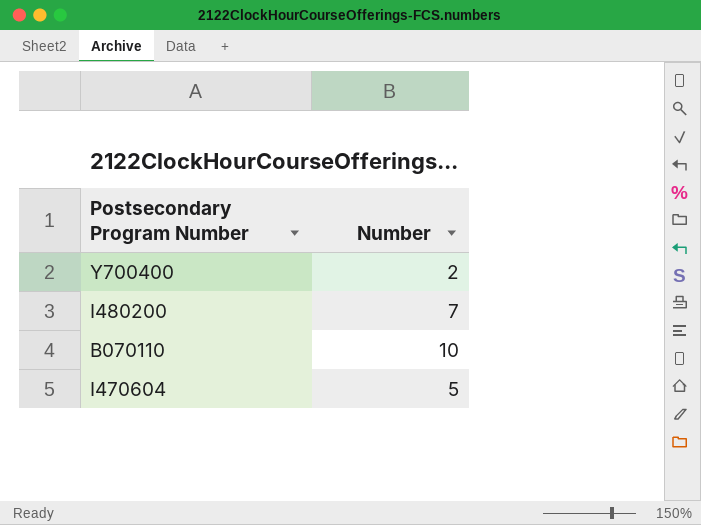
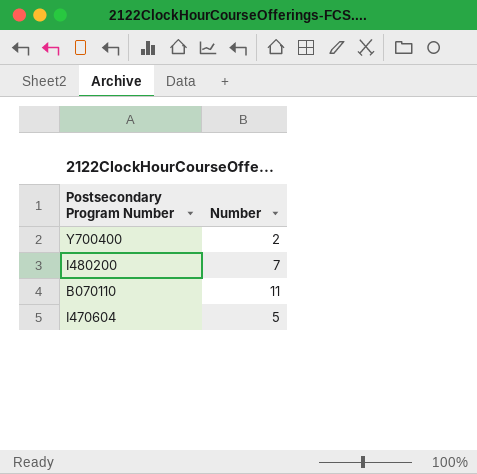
B070110 | Number: 10 -> 11

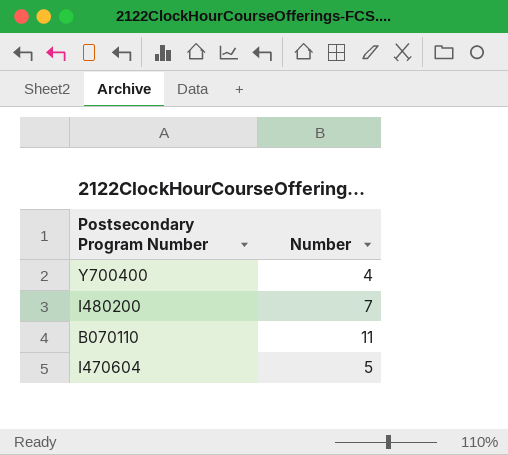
Y700400 | Number: 2 -> 4

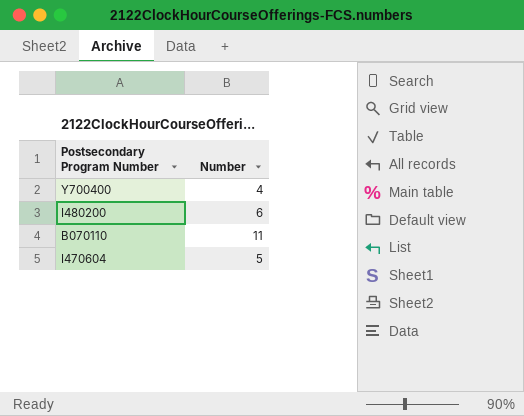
I480200 | Number: 7 -> 6

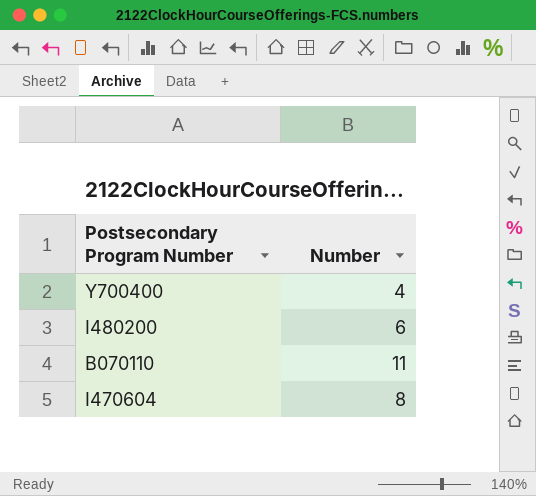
I470604 | Number: 5 -> 8

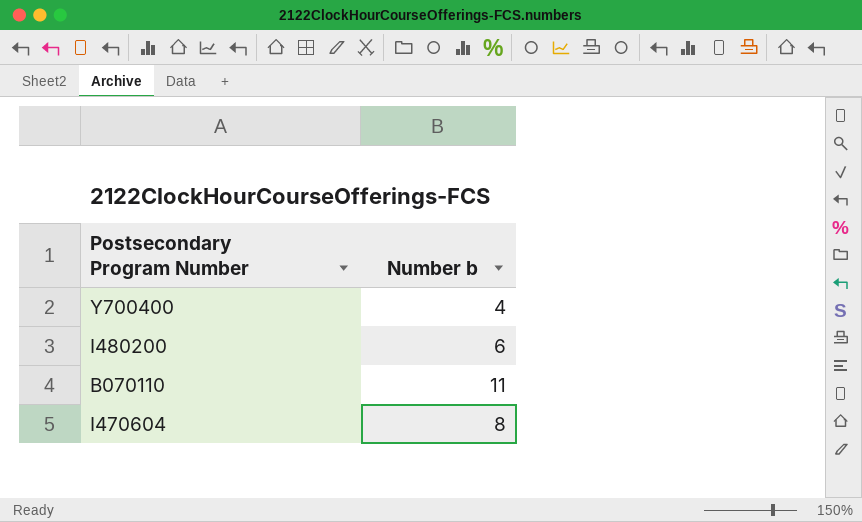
column name: Number -> Number b

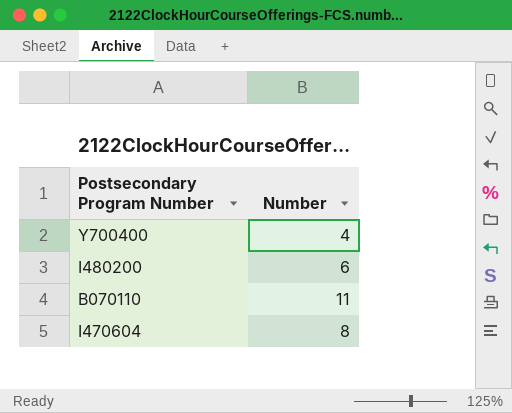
column name: Number b -> Number

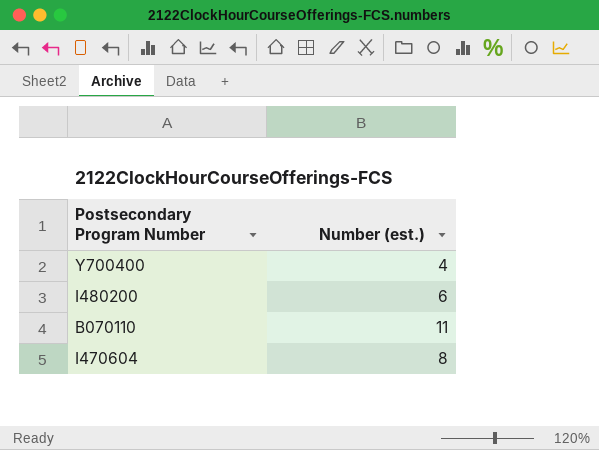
column name: Number -> Number (est.)

